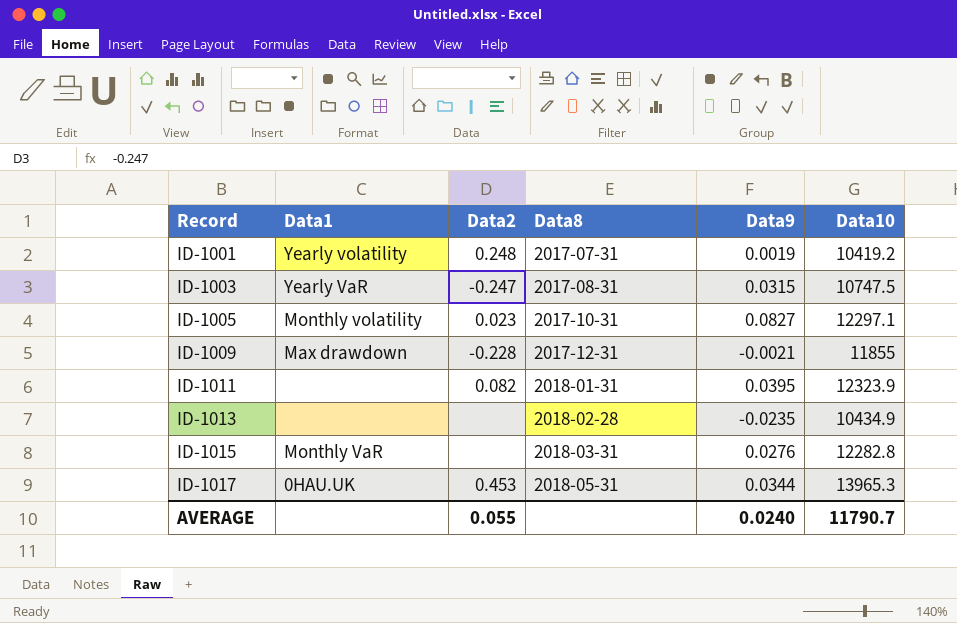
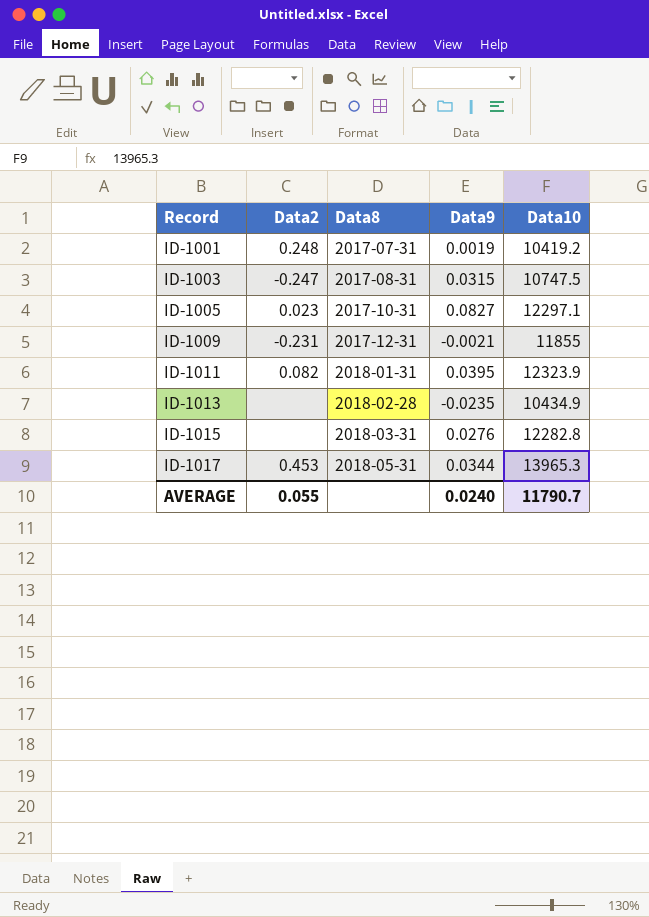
column Data1 | position: 2 -> none
ID-1009 | Data2: -0.228 -> -0.231

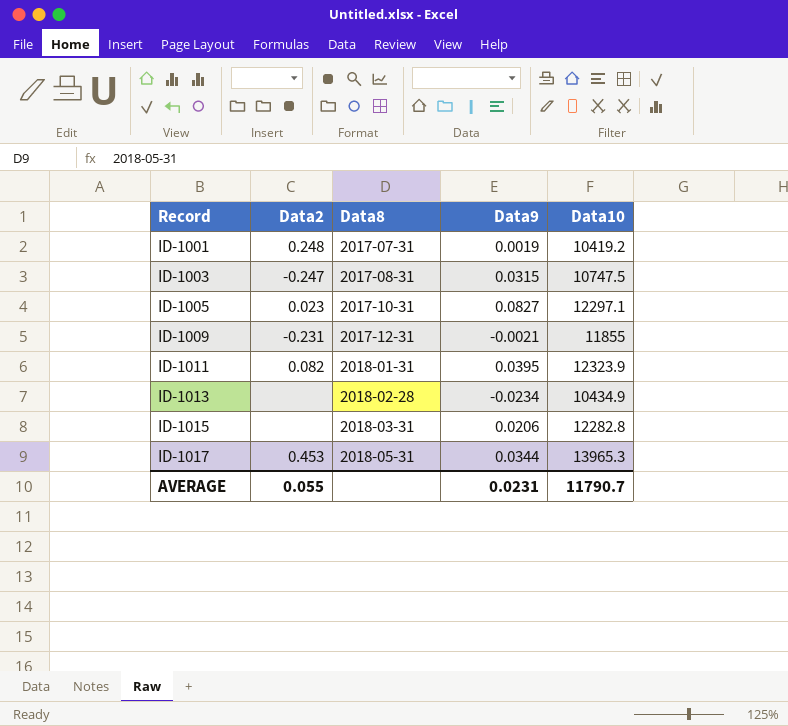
ID-1013 | Data9: -0.0235 -> -0.0234
ID-1015 | Data9: 0.0276 -> 0.0206
AVERAGE | Data9: 0.0240 -> 0.0231

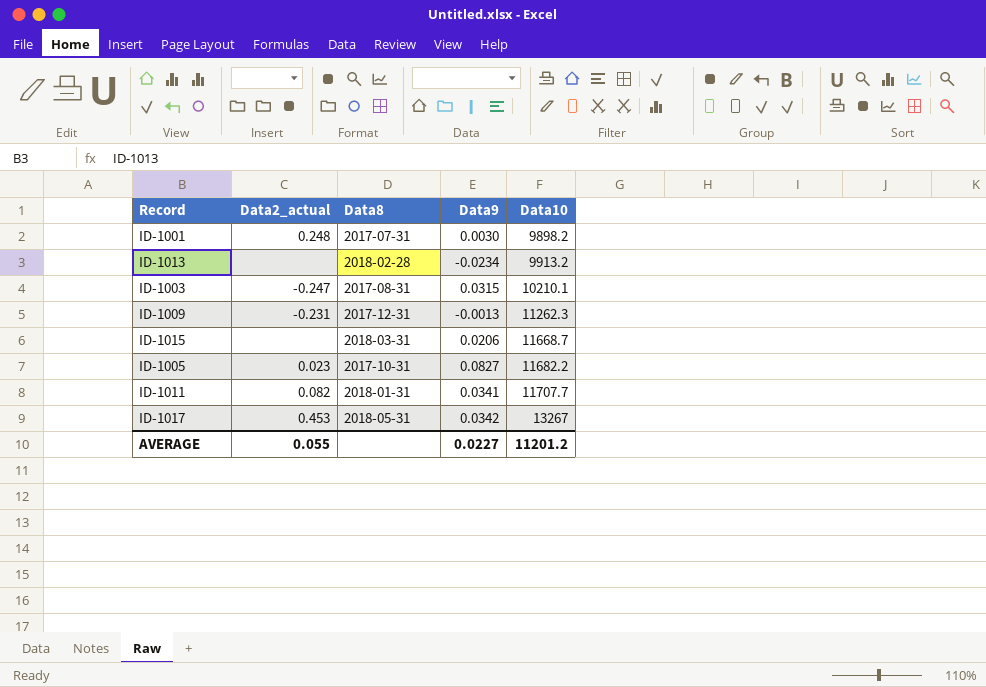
row order: Record ascending -> Data10 ascending
column name: Data2 -> Data2_actual
ID-1001 | Data9: 0.0019 -> 0.0030
ID-1001 | Data10: 10419.2 -> 9898.2
ID-1013 | Data10: 10434.9 -> 9913.2
ID-1003 | Data10: 10747.5 -> 10210.1
ID-1009 | Data9: -0.0021 -> -0.0013
ID-1009 | Data10: 11855 -> 11262.3
ID-1015 | Data10: 12282.8 -> 11668.7
ID-1005 | Data10: 12297.1 -> 11682.2
ID-1011 | Data9: 0.0395 -> 0.0341
ID-1011 | Data10: 12323.9 -> 11707.7
ID-1017 | Data9: 0.0344 -> 0.0342
ID-1017 | Data10: 13965.3 -> 13267
AVERAGE | Data9: 0.0231 -> 0.0227
AVERAGE | Data10: 11790.7 -> 11201.2

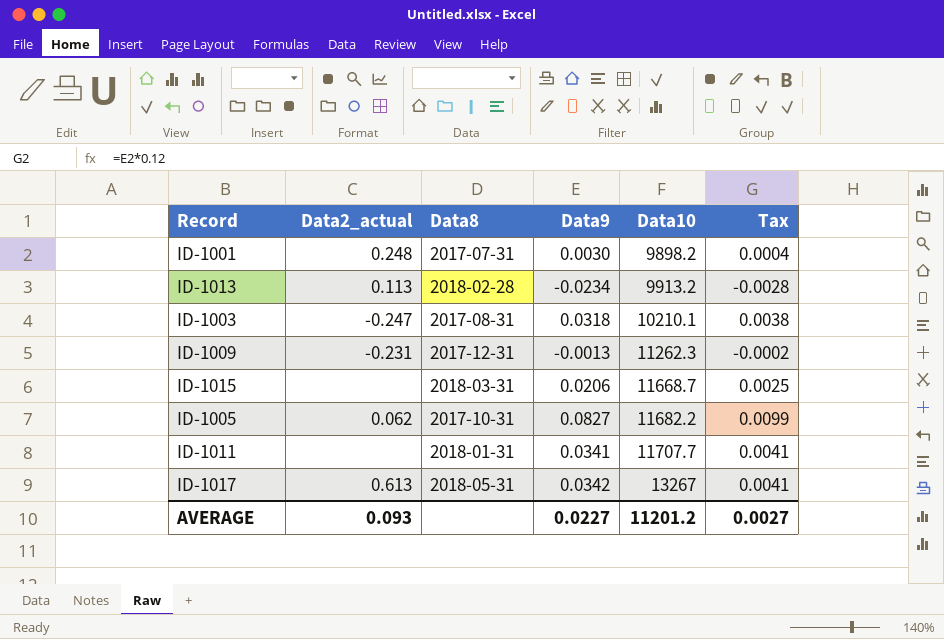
column Tax | formula: none -> [Data9] * 0.12
ID-1013 | Data2_actual: none -> 0.113
ID-1003 | Data9: 0.0315 -> 0.0318
ID-1005 | Data2_actual: 0.023 -> 0.062
ID-1011 | Data2_actual: 0.082 -> none
ID-1017 | Data2_actual: 0.453 -> 0.613
AVERAGE | Data2_actual: 0.055 -> 0.093

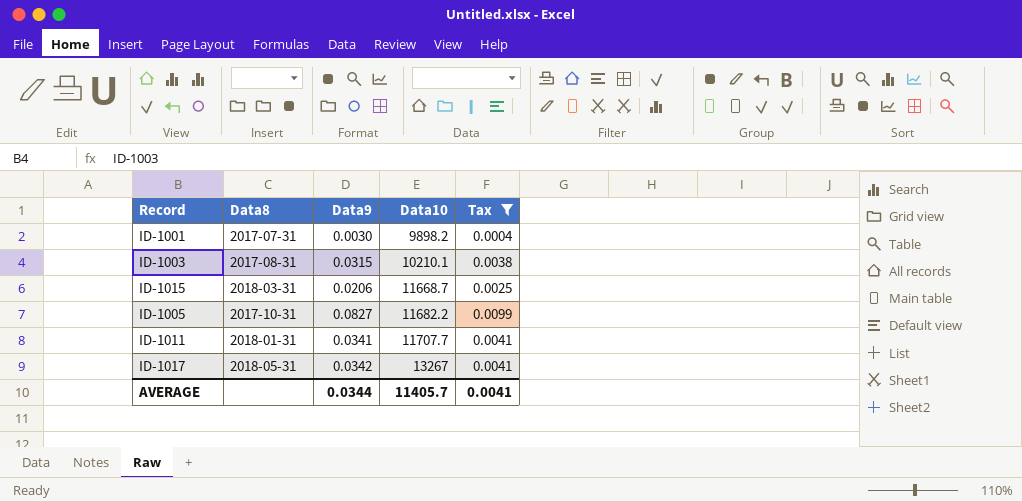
filter: none -> Tax >= 0.0004
column Data2_actual | position: 2 -> none
ID-1003 | Data9: 0.0318 -> 0.0315
AVERAGE | Data9: 0.0227 -> 0.0344
AVERAGE | Data10: 11201.2 -> 11405.7
AVERAGE | Tax: 0.0027 -> 0.0041

